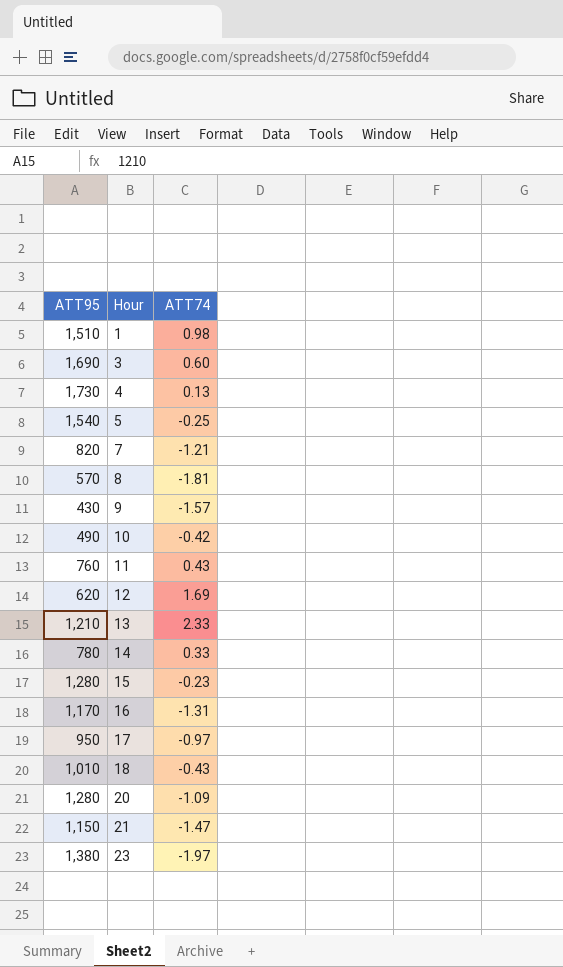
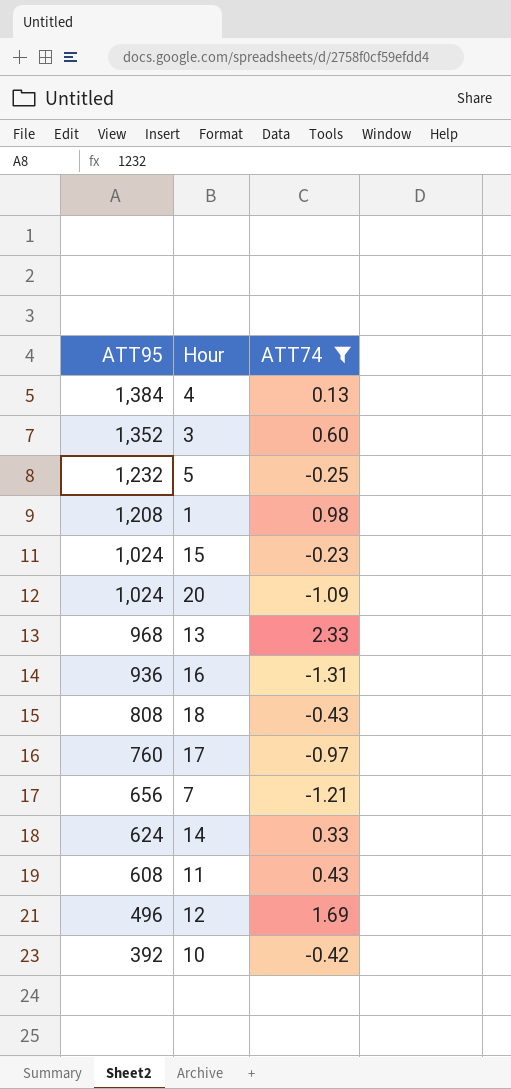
filter: none -> ATT74 >= -1.31
row order: Hour ascending -> ATT95 descending
4 | ATT95: 1,730 -> 1,384
3 | ATT95: 1,690 -> 1,352
5 | ATT95: 1,540 -> 1,232
1 | ATT95: 1,510 -> 1,208
15 | ATT95: 1,280 -> 1,024
20 | ATT95: 1,280 -> 1,024
13 | ATT95: 1,210 -> 968
16 | ATT95: 1,170 -> 936
18 | ATT95: 1,010 -> 808
17 | ATT95: 950 -> 760
7 | ATT95: 820 -> 656
14 | ATT95: 780 -> 624
11 | ATT95: 760 -> 608
12 | ATT95: 620 -> 496
10 | ATT95: 490 -> 392

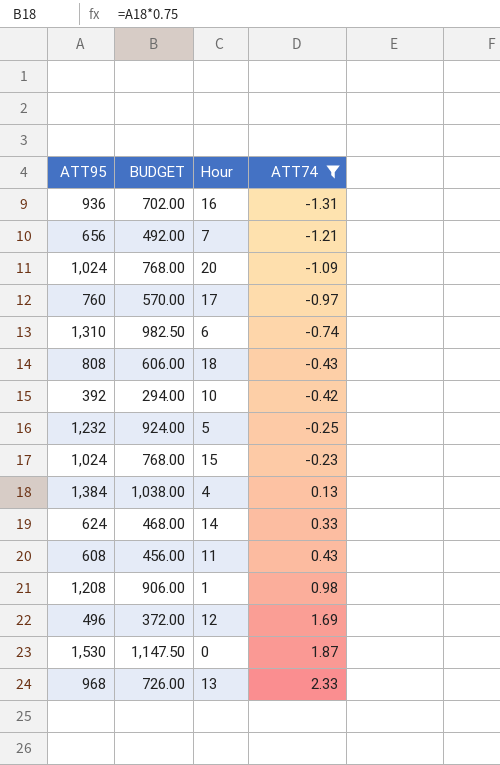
row order: ATT95 descending -> ATT74 ascending
column BUDGET | formula: none -> [ATT95] * 0.75
row 3: 1,352 | 0.60 -> none
row 6: none -> 1,310 | 982.50 | -0.74
row 0: none -> 1,530 | 1,147.50 | 1.87

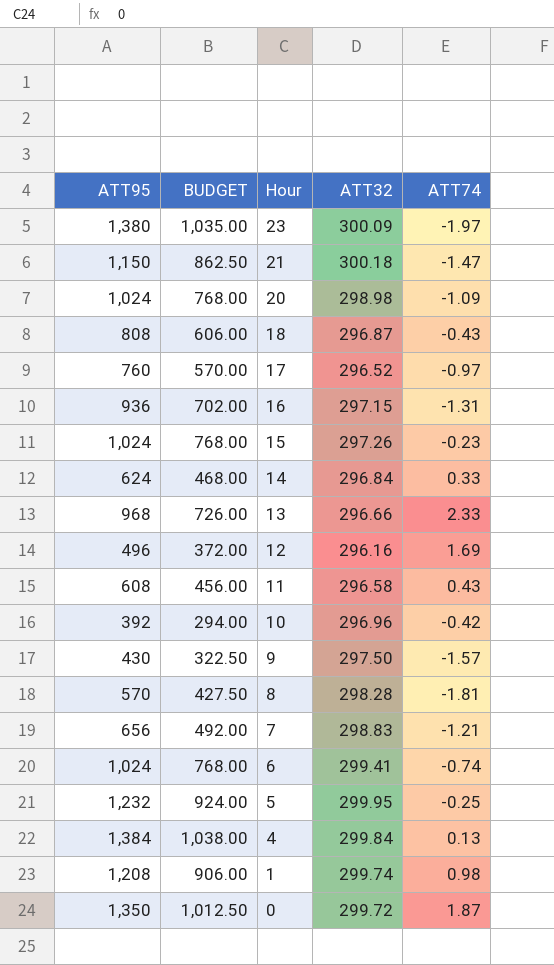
filter: ATT74 >= -1.31 -> none
row order: ATT74 ascending -> Hour descending
column ATT32 | position: none -> 4
6 | ATT95: 1,310 -> 1,024
6 | BUDGET: 982.50 -> 768.00
0 | ATT95: 1,530 -> 1,350
0 | BUDGET: 1,147.50 -> 1,012.50

